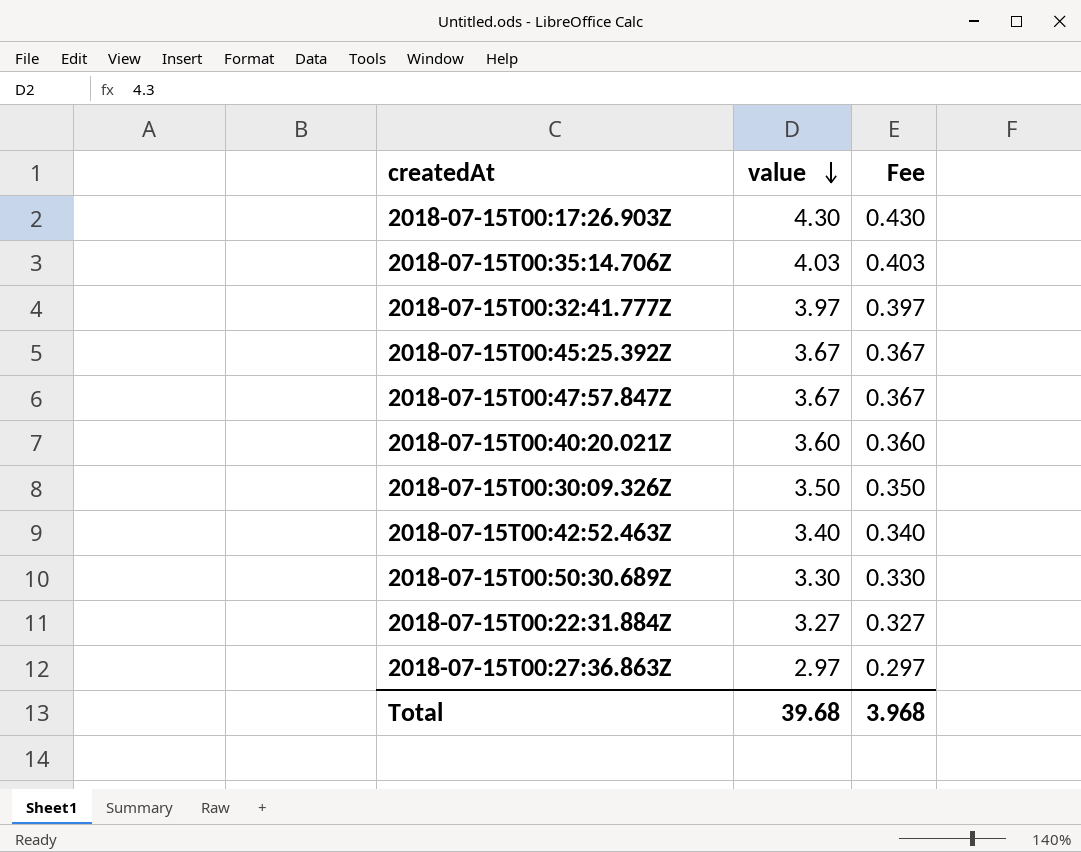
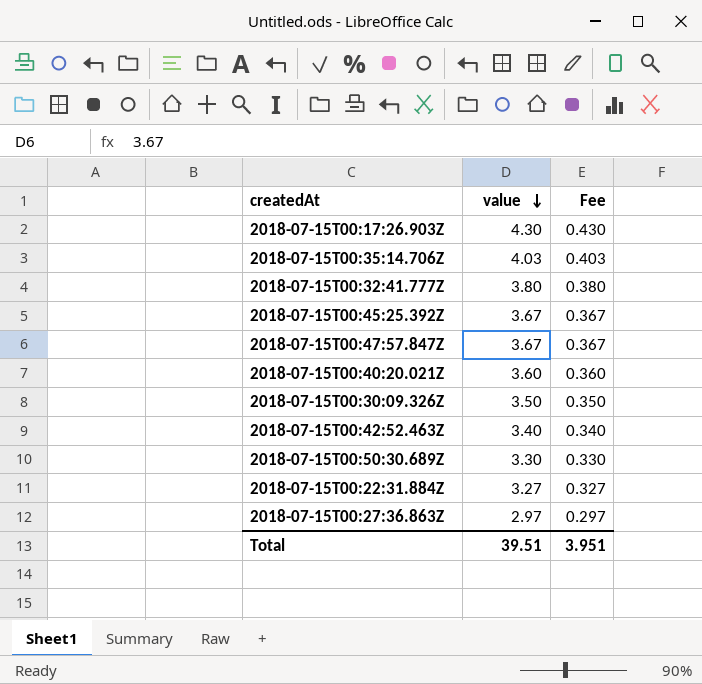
2018-07-15T00:32:41.777Z | value: 3.97 -> 3.80
2018-07-15T00:32:41.777Z | Fee: 0.397 -> 0.380
Total | value: 39.68 -> 39.51
Total | Fee: 3.968 -> 3.951

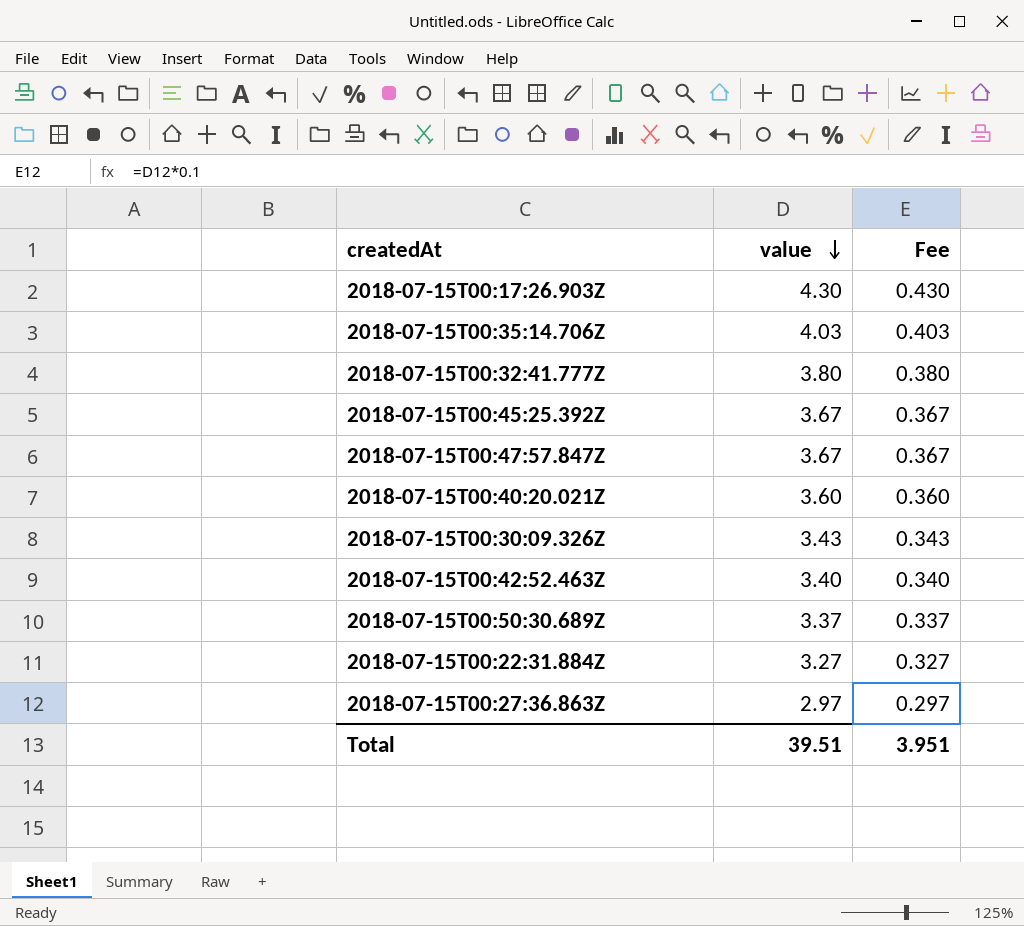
2018-07-15T00:30:09.326Z | value: 3.50 -> 3.43
2018-07-15T00:30:09.326Z | Fee: 0.350 -> 0.343
2018-07-15T00:50:30.689Z | value: 3.30 -> 3.37
2018-07-15T00:50:30.689Z | Fee: 0.330 -> 0.337

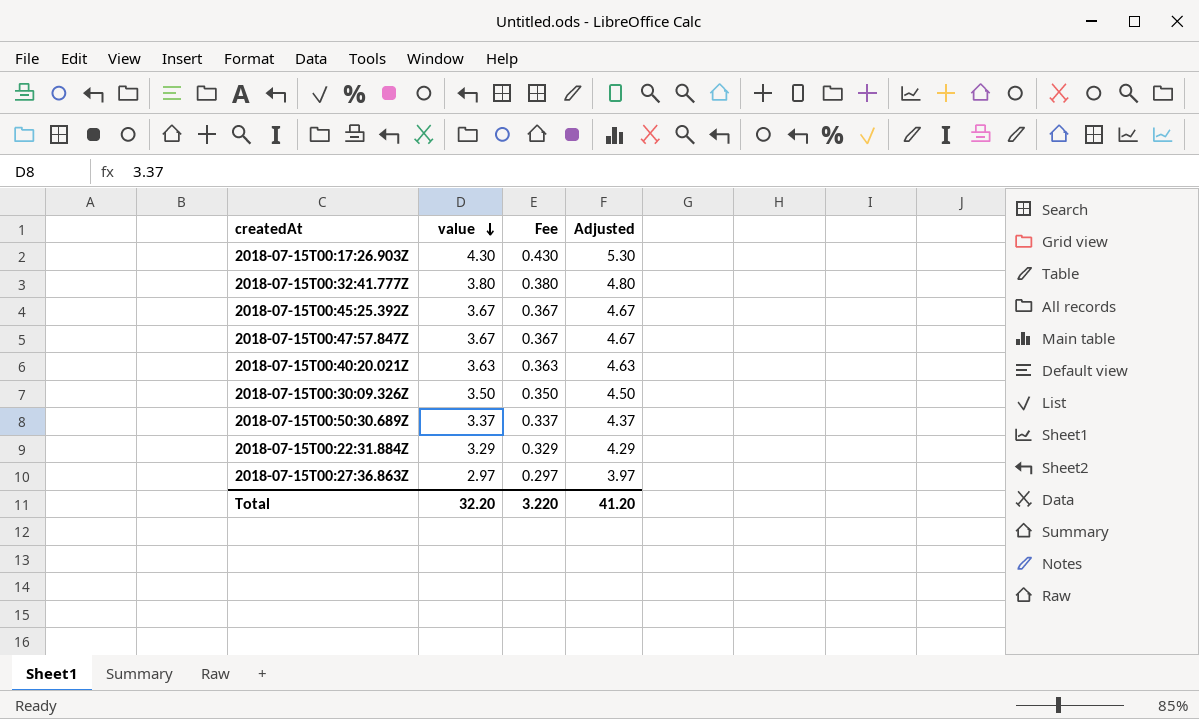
column Adjusted | formula: none -> [value] + 1
row 2018-07-15T00:35:14.706Z: 4.03 | 0.403 -> none
row 2018-07-15T00:42:52.463Z: 3.40 | 0.340 -> none
2018-07-15T00:40:20.021Z | value: 3.60 -> 3.63
2018-07-15T00:40:20.021Z | Fee: 0.360 -> 0.363
2018-07-15T00:30:09.326Z | value: 3.43 -> 3.50
2018-07-15T00:30:09.326Z | Fee: 0.343 -> 0.350
2018-07-15T00:22:31.884Z | value: 3.27 -> 3.29
2018-07-15T00:22:31.884Z | Fee: 0.327 -> 0.329
Total | value: 39.51 -> 32.20
Total | Fee: 3.951 -> 3.220

